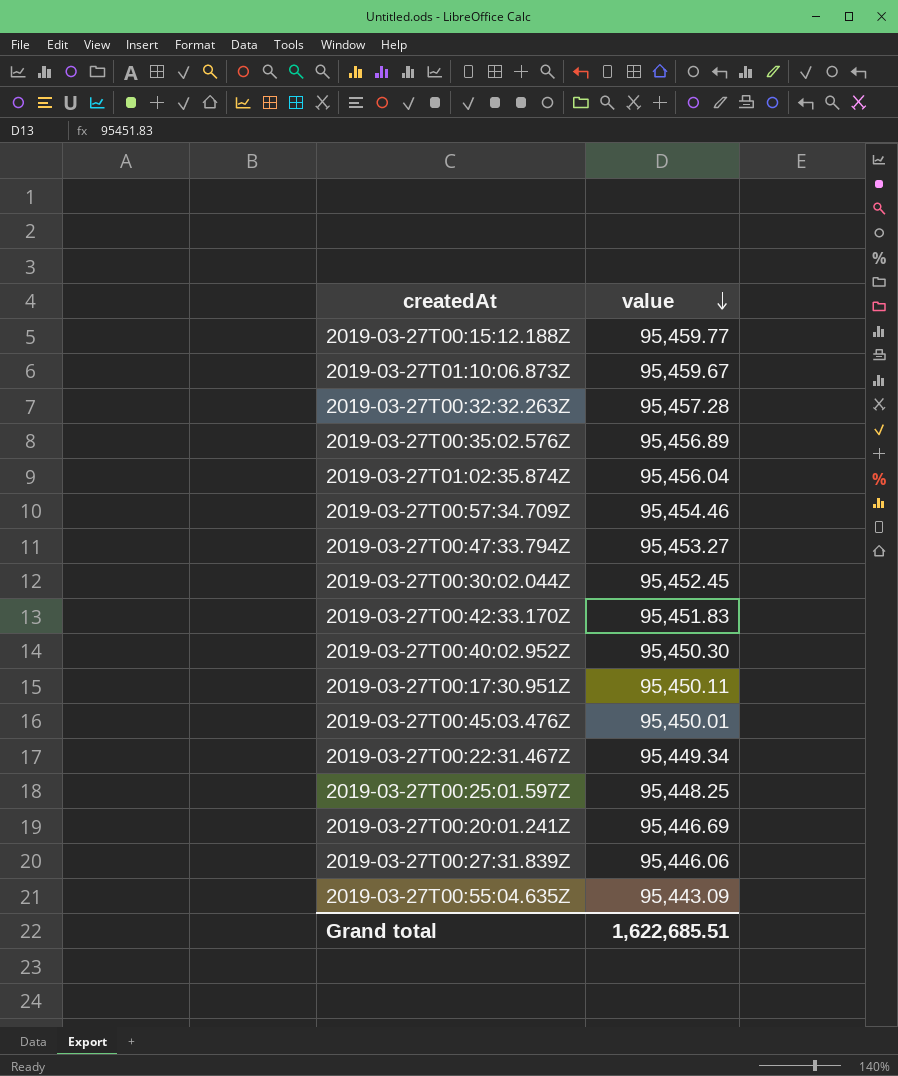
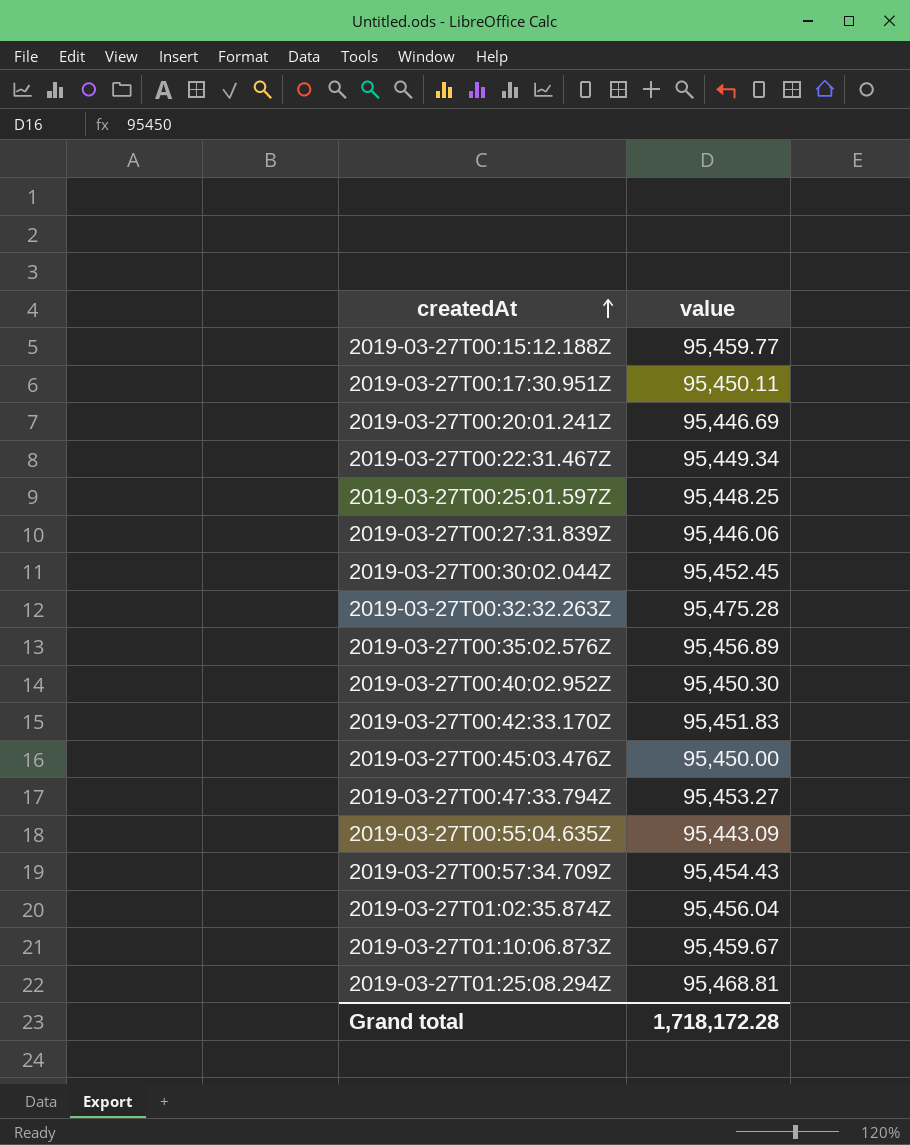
row order: value descending -> createdAt ascending
2019-03-27T00:32:32.263Z | value: 95,457.28 -> 95,475.28
2019-03-27T00:45:03.476Z | value: 95,450.01 -> 95,450.00
2019-03-27T00:57:34.709Z | value: 95,454.46 -> 95,454.43
row 2019-03-27T01:25:08.294Z: none -> 95,468.81
Grand total | value: 1,622,685.51 -> 1,718,172.28

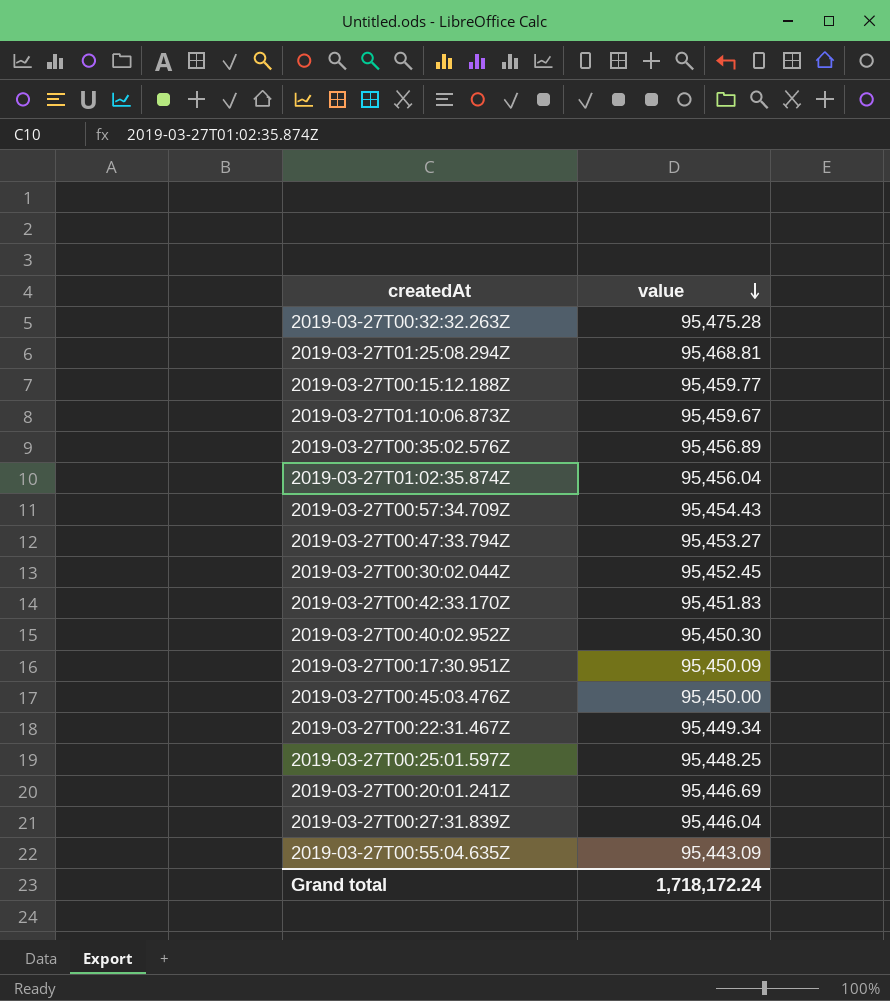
row order: createdAt ascending -> value descending
2019-03-27T00:17:30.951Z | value: 95,450.11 -> 95,450.09
2019-03-27T00:27:31.839Z | value: 95,446.06 -> 95,446.04
Grand total | value: 1,718,172.28 -> 1,718,172.24

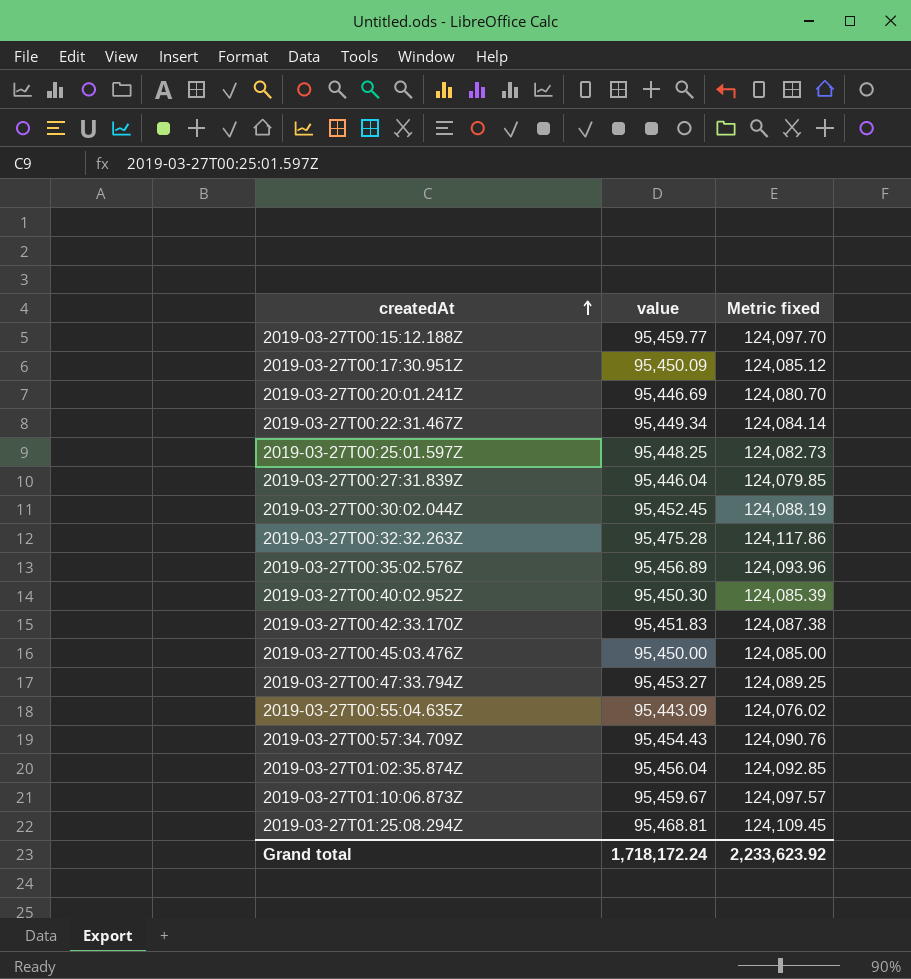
row order: value descending -> createdAt ascending
column Metric fixed | formula: none -> [value] * 1.3

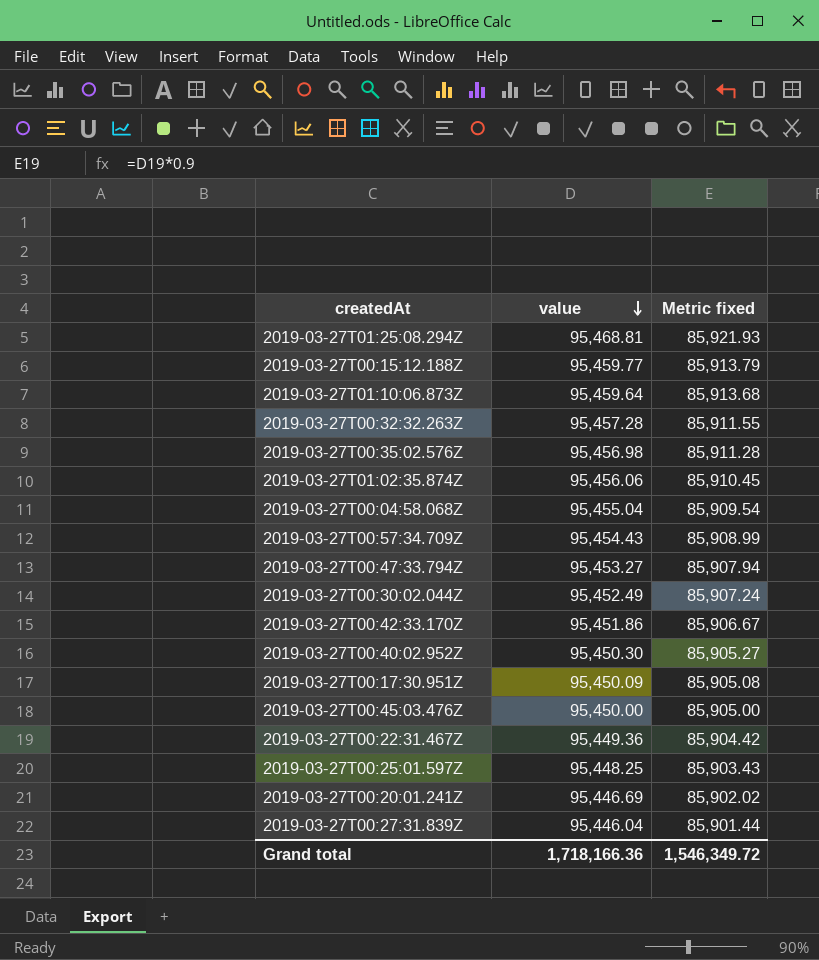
row order: createdAt ascending -> value descending
column Metric fixed | formula: [value] * 1.3 -> [value] * 0.9
row 2019-03-27T00:55:04.635Z: 95,443.09 | 124,076.02 -> none
2019-03-27T01:10:06.873Z | value: 95,459.67 -> 95,459.64
2019-03-27T00:32:32.263Z | value: 95,475.28 -> 95,457.28
2019-03-27T00:35:02.576Z | value: 95,456.89 -> 95,456.98
2019-03-27T01:02:35.874Z | value: 95,456.04 -> 95,456.06
row 2019-03-27T00:04:58.068Z: none -> 95,455.04 | 85,909.54
2019-03-27T00:30:02.044Z | value: 95,452.45 -> 95,452.49
2019-03-27T00:42:33.170Z | value: 95,451.83 -> 95,451.86
2019-03-27T00:22:31.467Z | value: 95,449.34 -> 95,449.36
Grand total | value: 1,718,172.24 -> 1,718,166.36
Grand total | Metric fixed: 2,233,623.92 -> 1,546,349.72

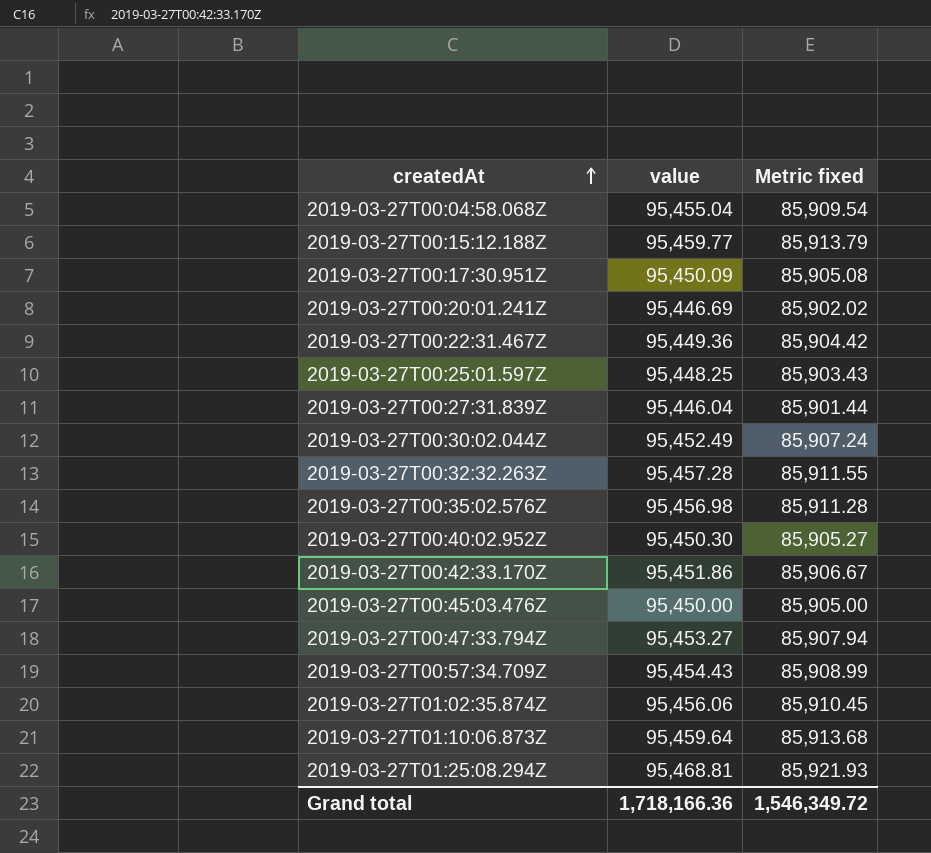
row order: value descending -> createdAt ascending

